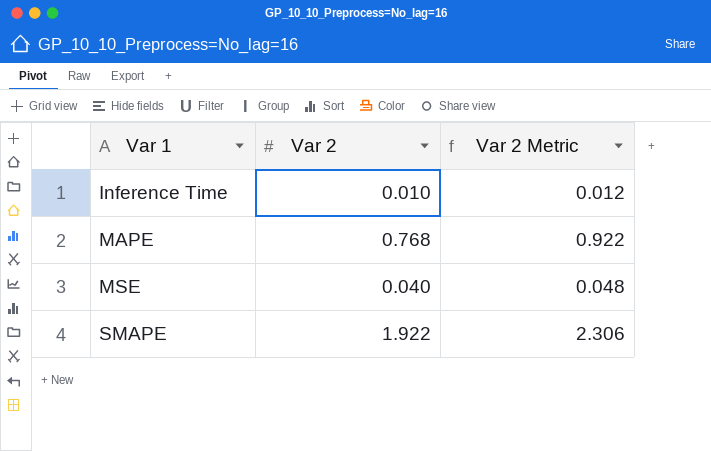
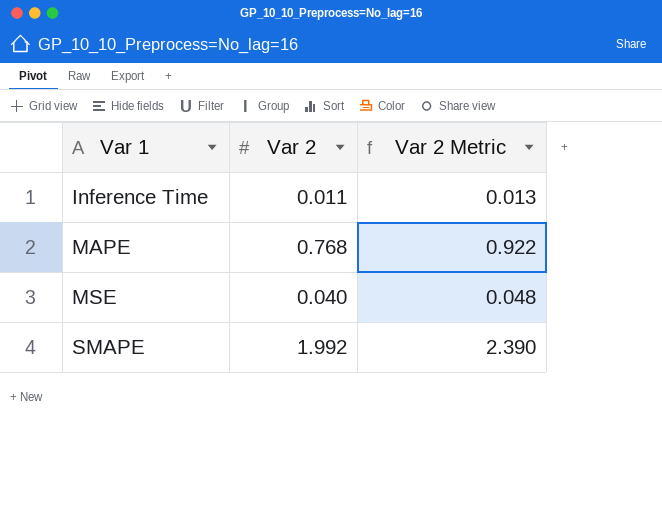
Inference Time | Var 2: 0.010 -> 0.011
Inference Time | Var 2 Metric: 0.012 -> 0.013
SMAPE | Var 2: 1.922 -> 1.992
SMAPE | Var 2 Metric: 2.306 -> 2.390

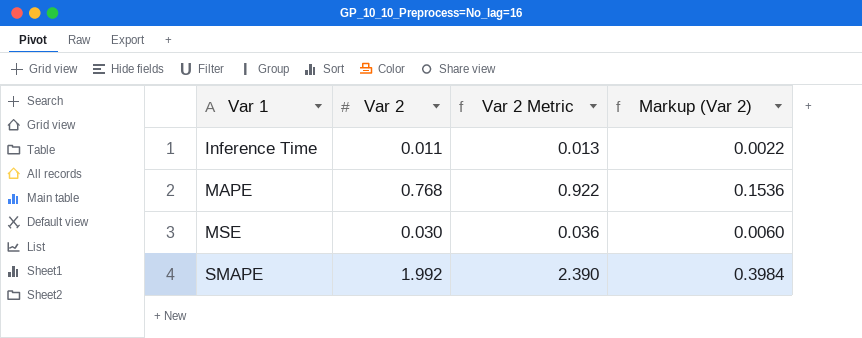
column Markup (Var 2) | formula: none -> [Var 2] * 0.2
MSE | Var 2: 0.040 -> 0.030
MSE | Var 2 Metric: 0.048 -> 0.036

